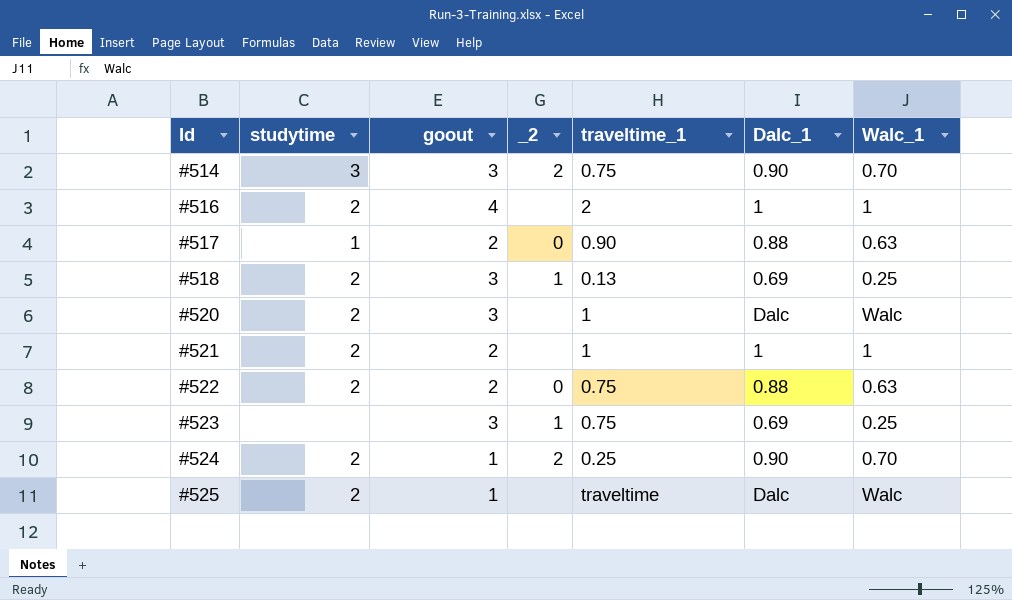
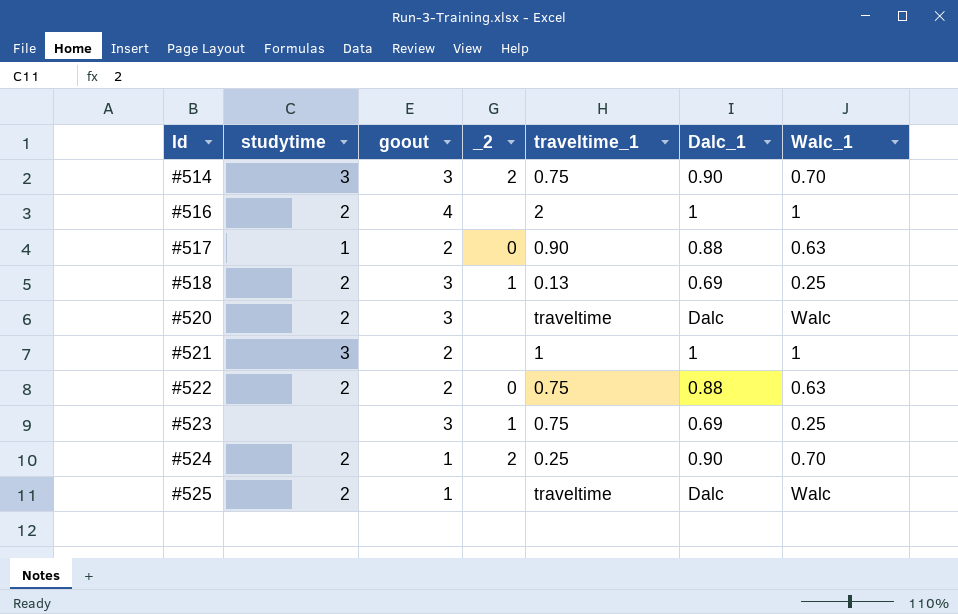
#520 | traveltime_1: 1 -> traveltime
#521 | studytime: 2 -> 3

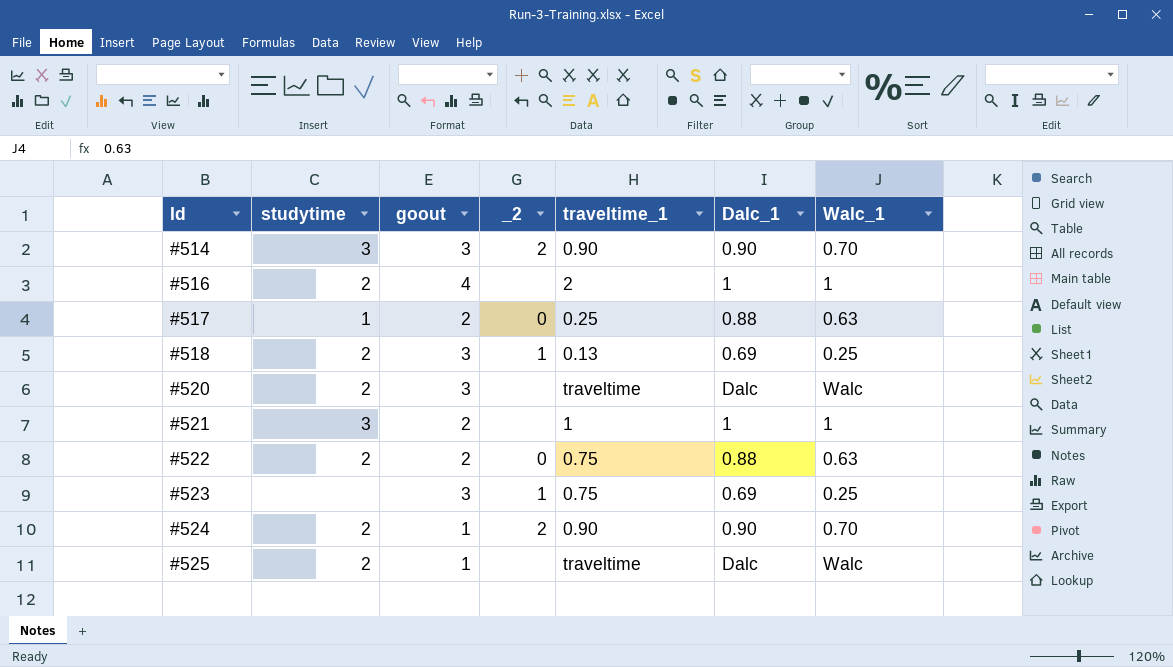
#514 | traveltime_1: 0.75 -> 0.90
#517 | traveltime_1: 0.90 -> 0.25
#524 | traveltime_1: 0.25 -> 0.90

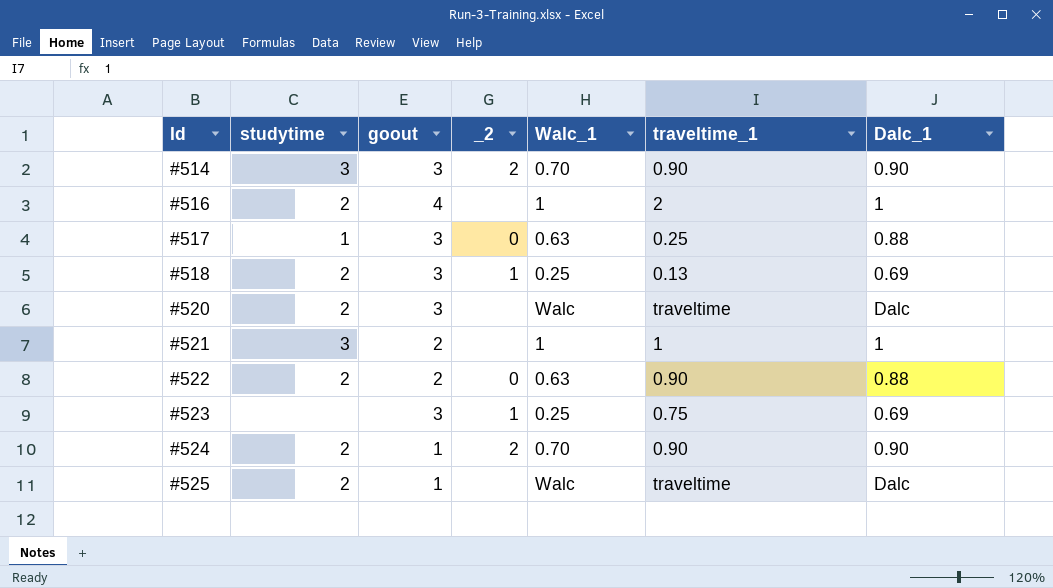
column Walc_1 | position: 7 -> 5
#517 | goout: 2 -> 3
#522 | traveltime_1: 0.75 -> 0.90

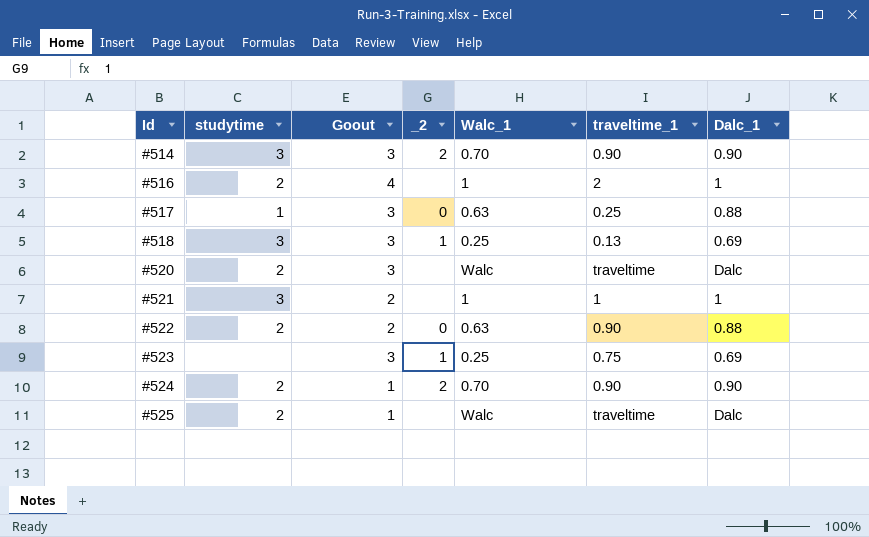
column name: goout -> Goout
#518 | studytime: 2 -> 3

